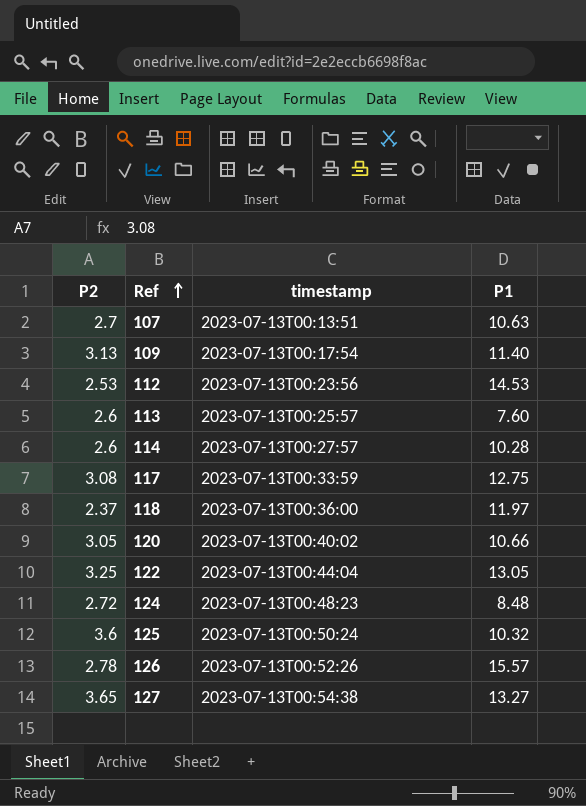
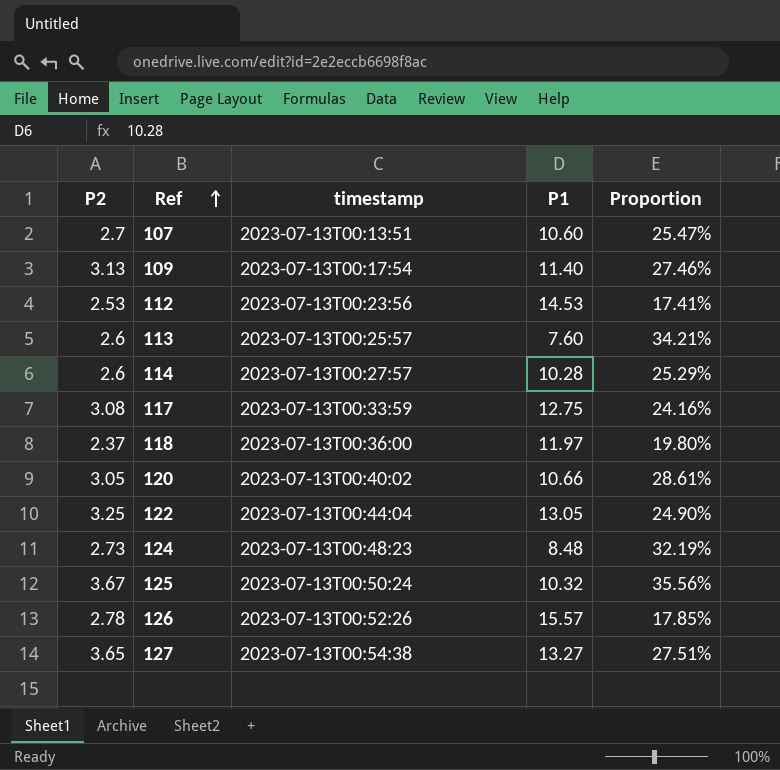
column Proportion | formula: none -> [P2] / [P1]
107 | P1: 10.63 -> 10.60
124 | P2: 2.72 -> 2.73
125 | P2: 3.6 -> 3.67

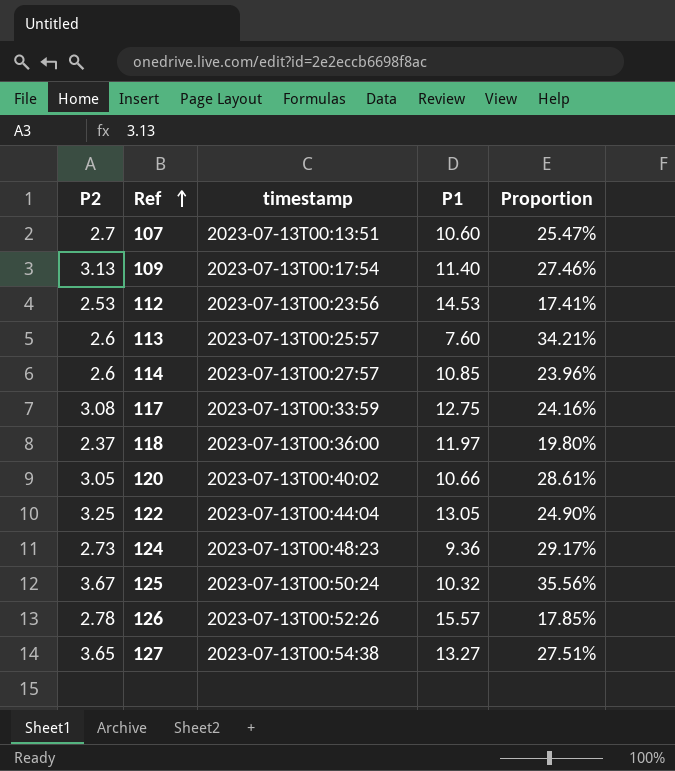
114 | P1: 10.28 -> 10.85
114 | Proportion: 25.29% -> 23.96%
124 | P1: 8.48 -> 9.36
124 | Proportion: 32.19% -> 29.17%

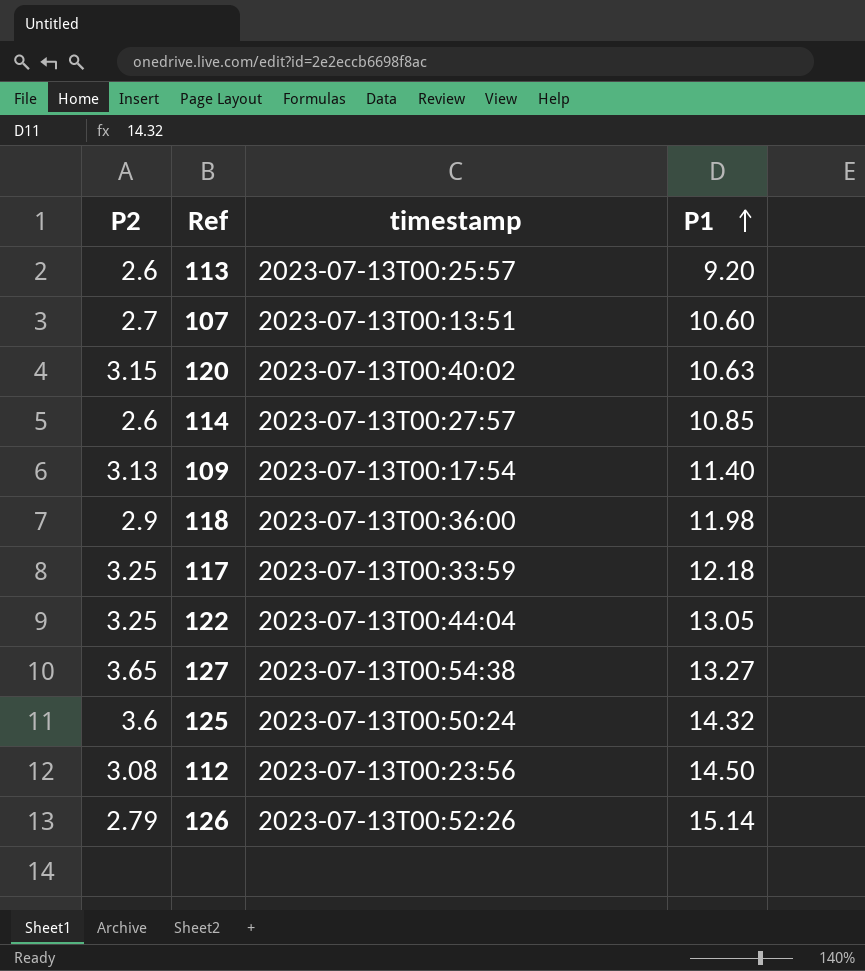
row order: Ref ascending -> P1 ascending
column Proportion | formula: [P2] / [P1] -> none
row 124: 2.73 | 2023-07-13T00:48:23 | 9.36 | 29.17% -> none
113 | P1: 7.60 -> 9.20
120 | P2: 3.05 -> 3.15
120 | P1: 10.66 -> 10.63
118 | P2: 2.37 -> 2.9
118 | P1: 11.97 -> 11.98
117 | P2: 3.08 -> 3.25
117 | P1: 12.75 -> 12.18
125 | P2: 3.67 -> 3.6
125 | P1: 10.32 -> 14.32
112 | P2: 2.53 -> 3.08
112 | P1: 14.53 -> 14.50
126 | P2: 2.78 -> 2.79
126 | P1: 15.57 -> 15.14

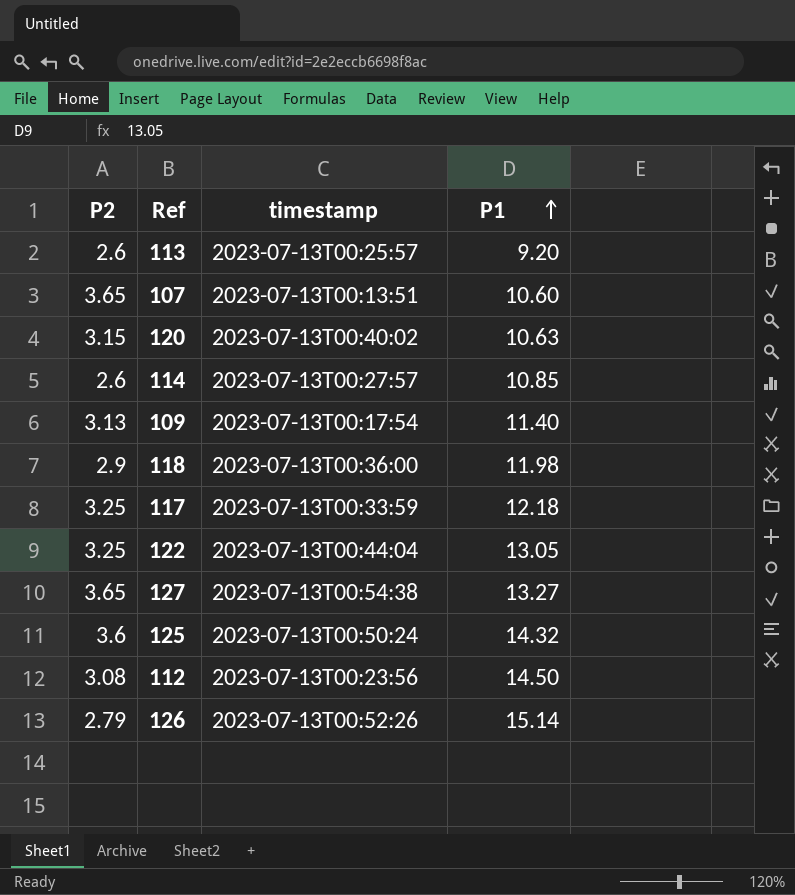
107 | P2: 2.7 -> 3.65

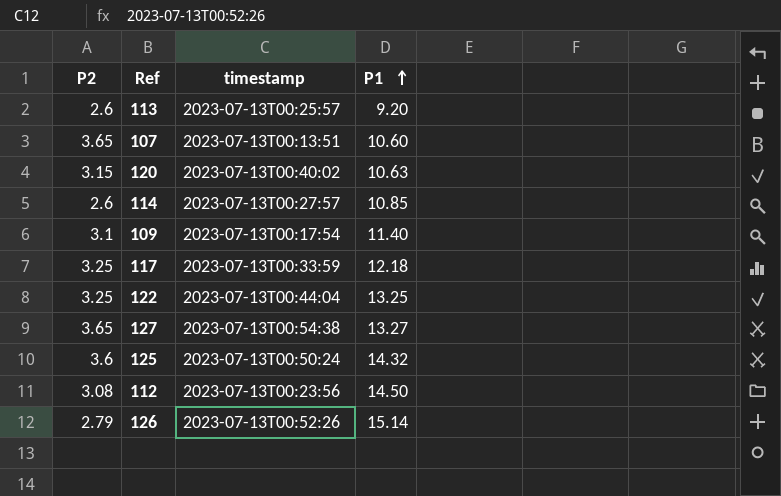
row 118: 2.9 | 2023-07-13T00:36:00 | 11.98 -> none
109 | P2: 3.13 -> 3.1
122 | P1: 13.05 -> 13.25

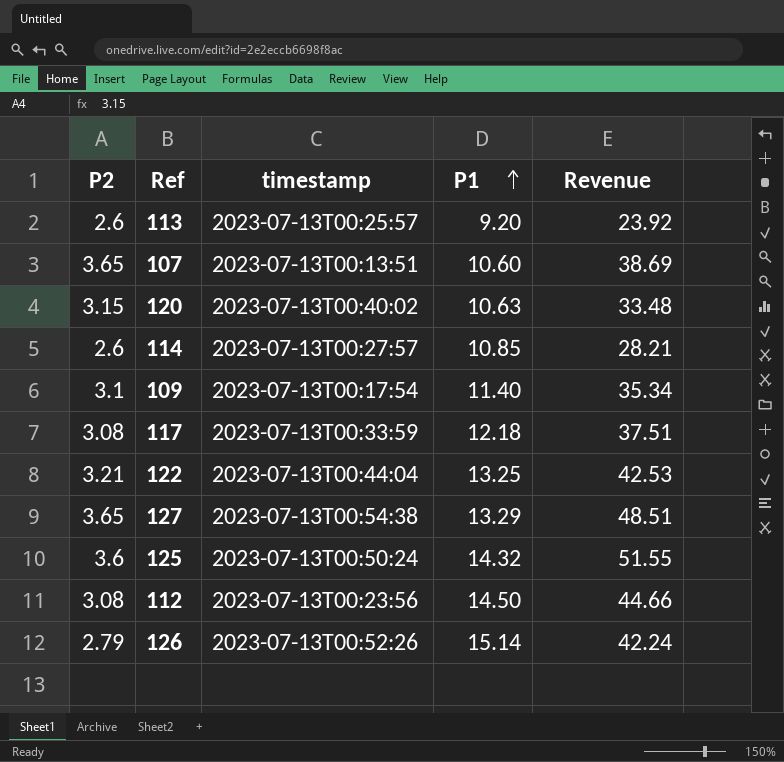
column Revenue | formula: none -> [P2] * [P1]
117 | P2: 3.25 -> 3.08
122 | P2: 3.25 -> 3.21
127 | P1: 13.27 -> 13.29

